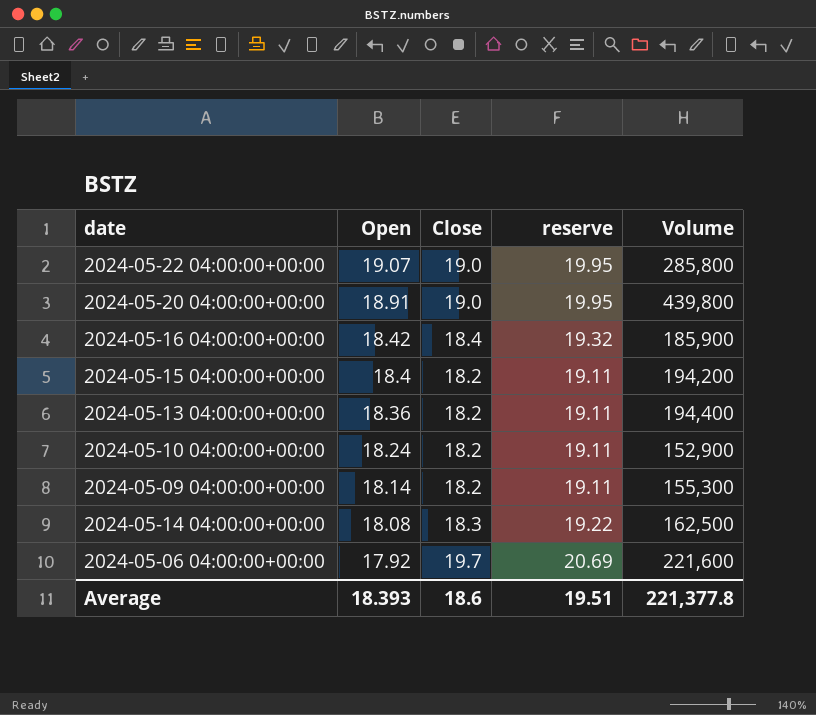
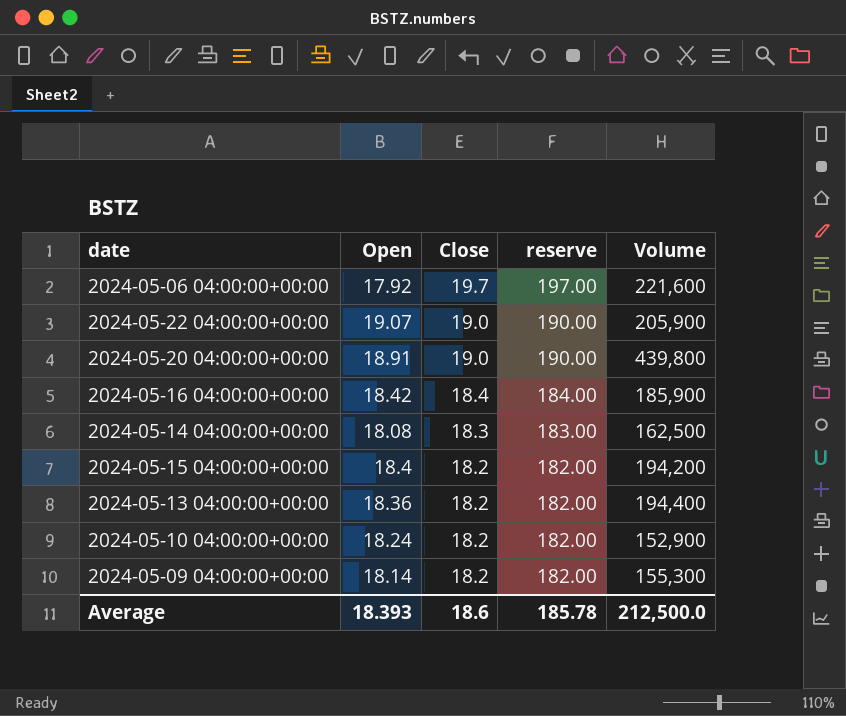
row order: Open descending -> Close descending
column reserve | formula: [Close] * 1.05 -> [Close] * 10
2024-05-22 04:00:00+00:00 | Volume: 285,800 -> 205,900
Average | reserve: 19.51 -> 185.78
Average | Volume: 221,377.8 -> 212,500.0

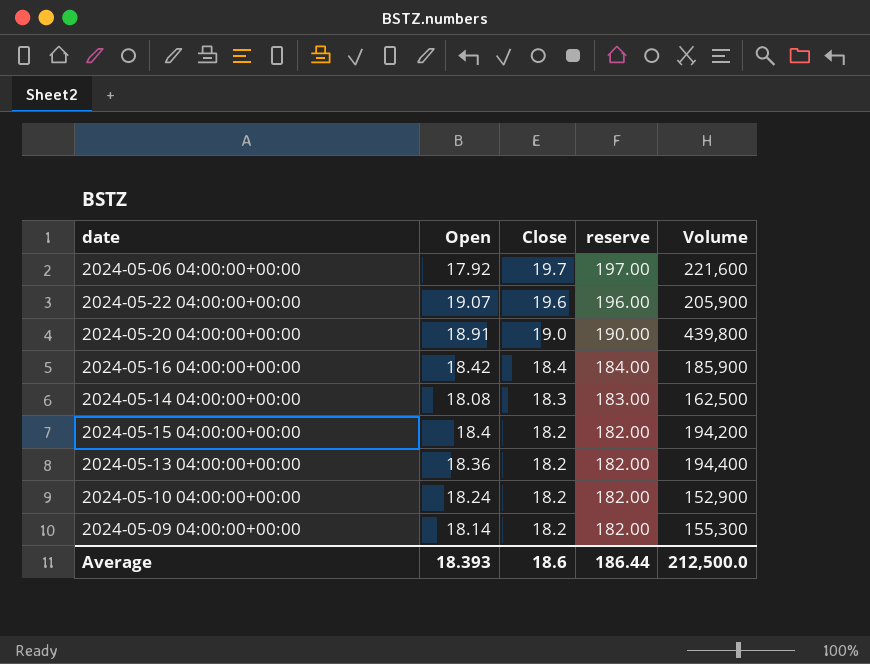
2024-05-22 04:00:00+00:00 | Close: 19.0 -> 19.6
2024-05-22 04:00:00+00:00 | reserve: 190.00 -> 196.00
Average | reserve: 185.78 -> 186.44

